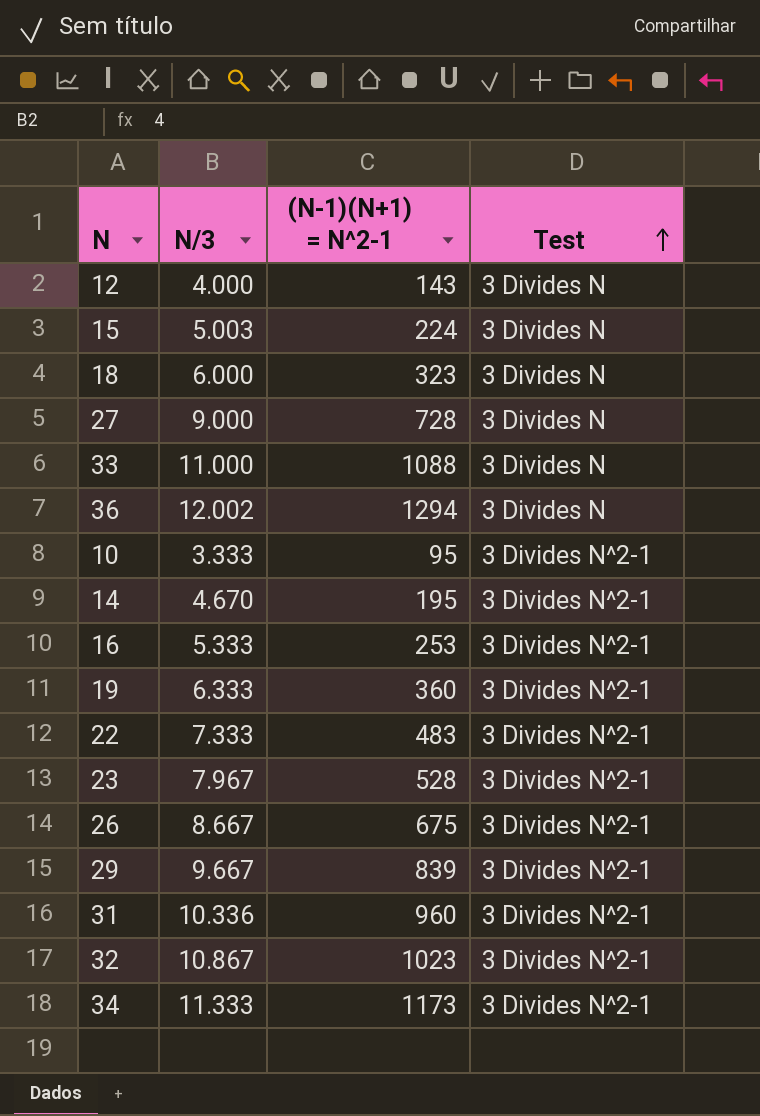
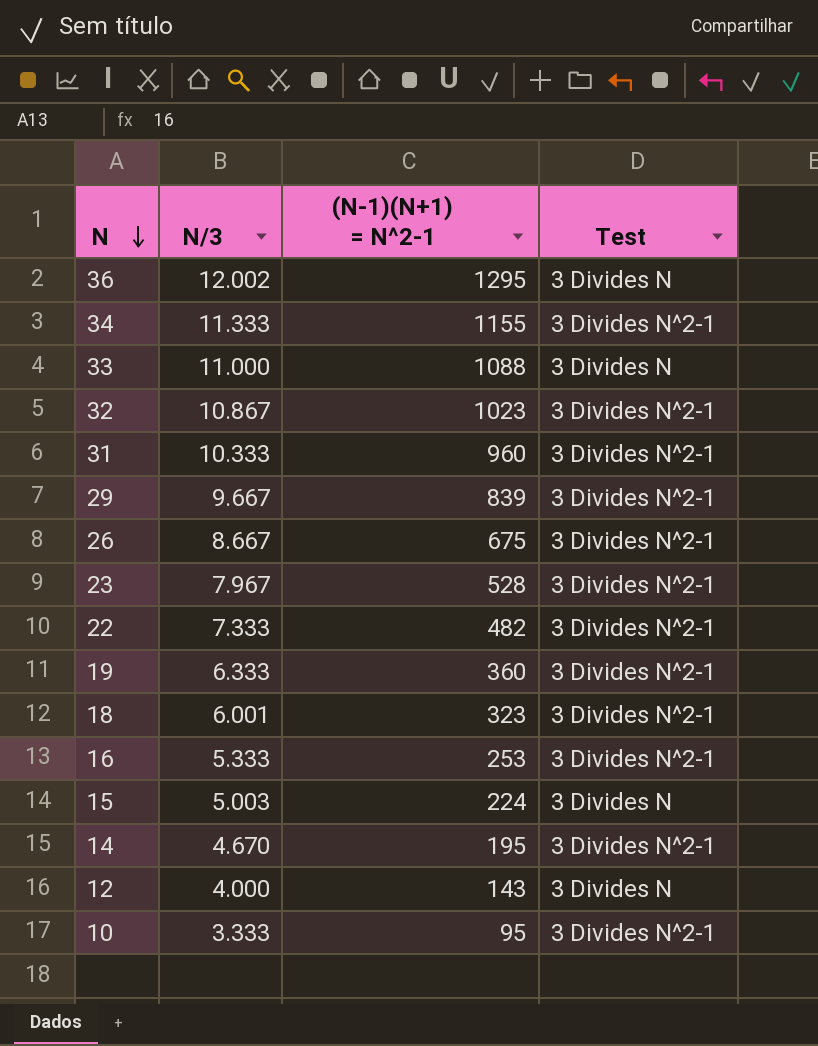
row order: Test ascending -> N descending
row 27: 9.000 | 728 | 3 Divides N -> none
36 | (N-1)(N+1) = N^2-1: 1294 -> 1295
34 | (N-1)(N+1) = N^2-1: 1173 -> 1155
31 | N/3: 10.336 -> 10.333
22 | (N-1)(N+1) = N^2-1: 483 -> 482
18 | N/3: 6.000 -> 6.001
18 | Test: 3 Divides N -> 3 Divides N^2-1

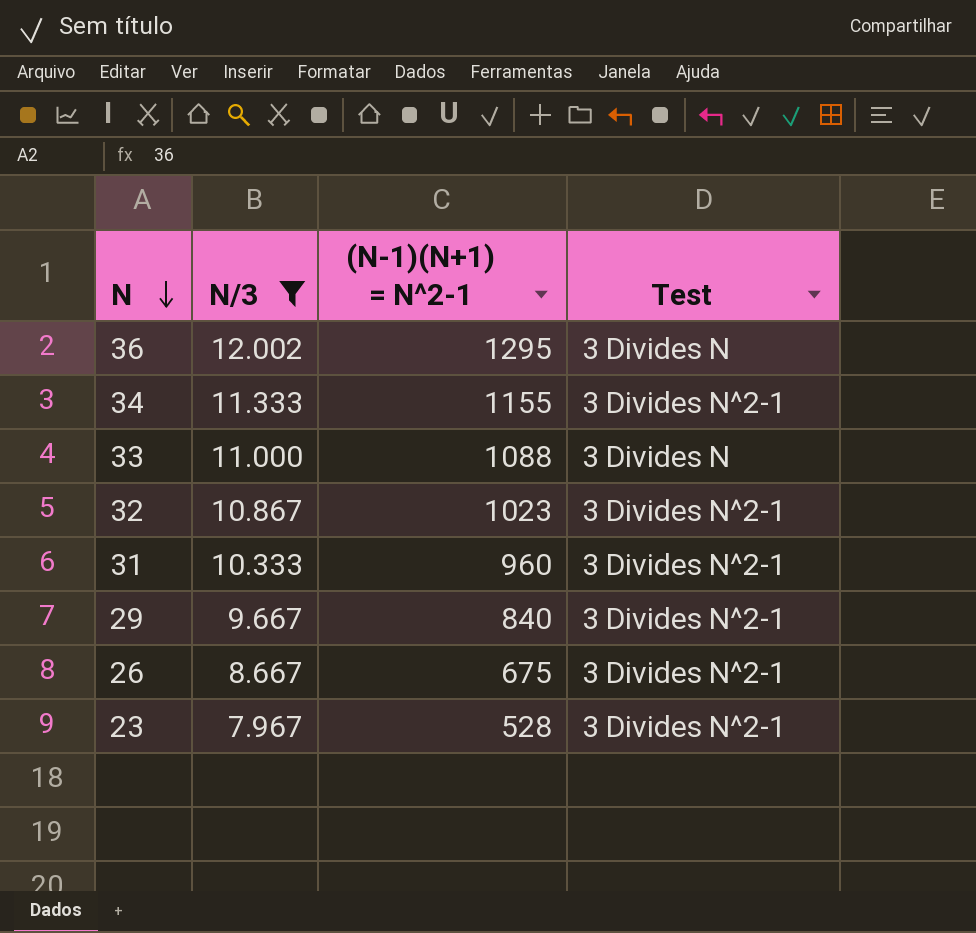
filter: none -> N/3 >= 7.967
29 | (N-1)(N+1) = N^2-1: 839 -> 840

